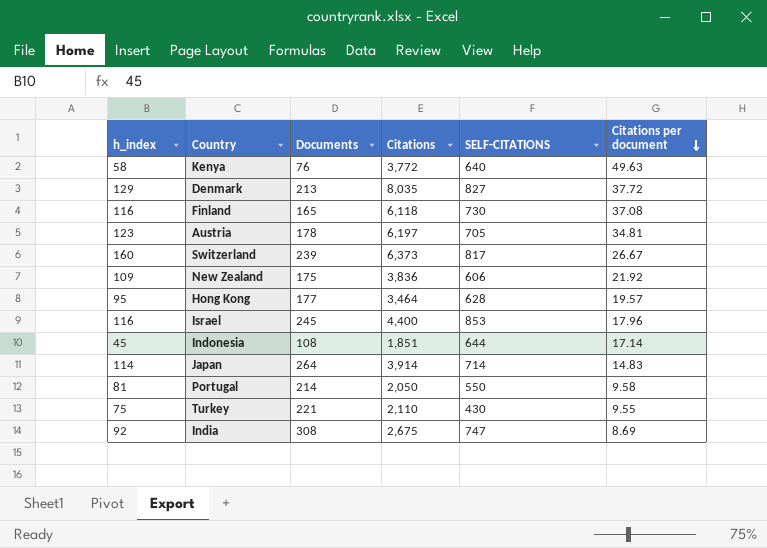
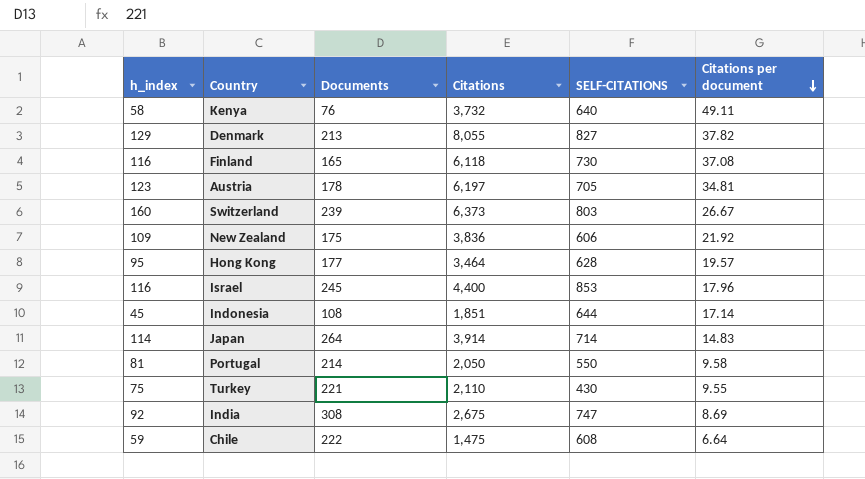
Kenya | Citations: 3,772 -> 3,732
Kenya | Citations per document: 49.63 -> 49.11
Denmark | Citations: 8,035 -> 8,055
Denmark | Citations per document: 37.72 -> 37.82
Switzerland | SELF-CITATIONS: 817 -> 803
row Chile: none -> 59 | 222 | 1,475 | 608 | 6.64

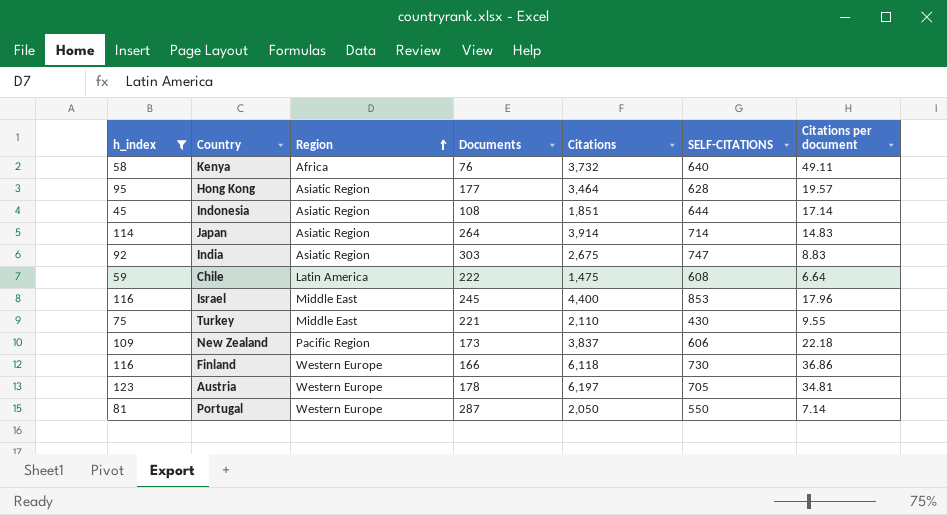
filter: none -> h_index <= 123
row order: Citations per document descending -> Region ascending
column Region | position: none -> 3
India | Documents: 308 -> 303
India | Citations per document: 8.69 -> 8.83
New Zealand | Documents: 175 -> 173
New Zealand | Citations: 3,836 -> 3,837
New Zealand | Citations per document: 21.92 -> 22.18
Finland | Documents: 165 -> 166
Finland | Citations per document: 37.08 -> 36.86
Portugal | Documents: 214 -> 287
Portugal | Citations per document: 9.58 -> 7.14

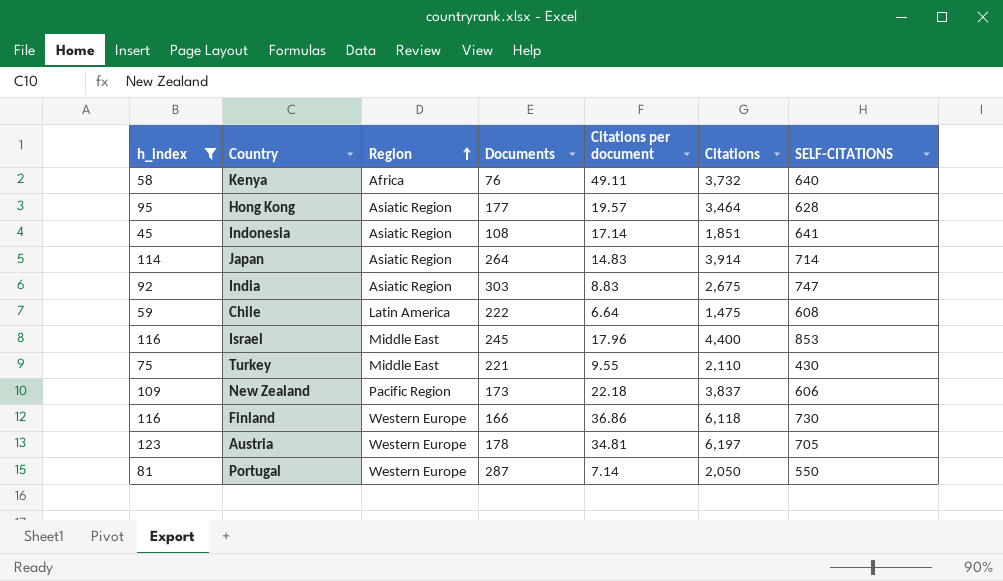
column Citations per document | position: 7 -> 5
Indonesia | SELF-CITATIONS: 644 -> 641

